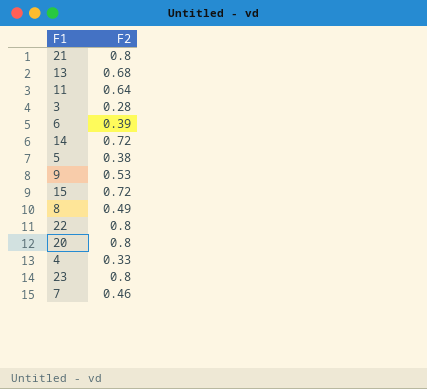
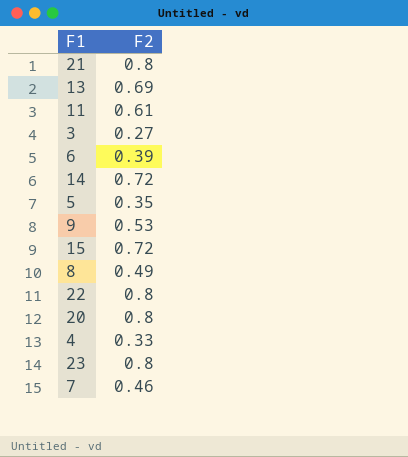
13 | F2: 0.68 -> 0.69
11 | F2: 0.64 -> 0.61
3 | F2: 0.28 -> 0.27
5 | F2: 0.38 -> 0.35

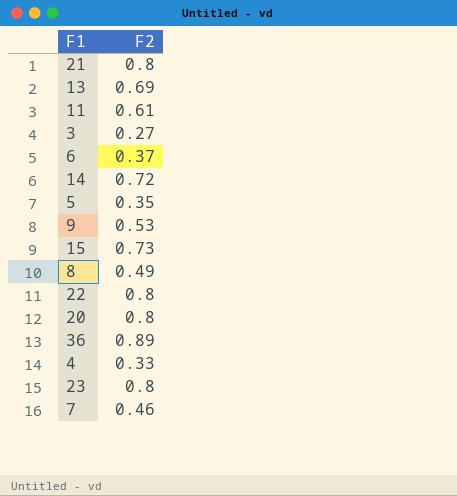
6 | F2: 0.39 -> 0.37
15 | F2: 0.72 -> 0.73
row 36: none -> 0.89

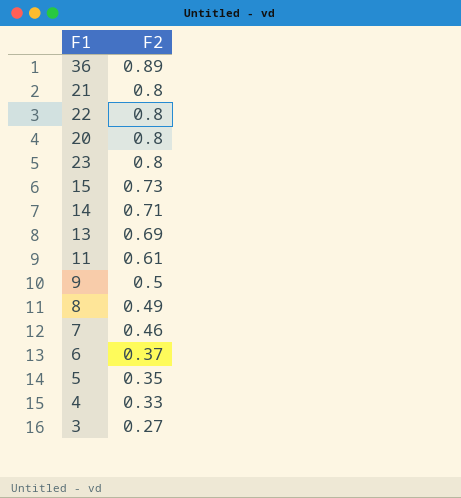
row order: none -> F2 descending
14 | F2: 0.72 -> 0.71
9 | F2: 0.53 -> 0.5

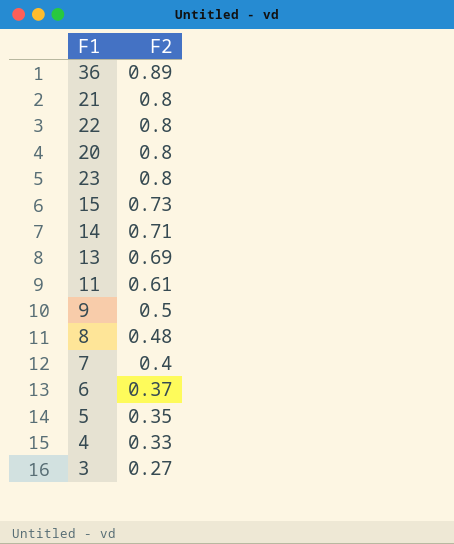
8 | F2: 0.49 -> 0.48
7 | F2: 0.46 -> 0.4

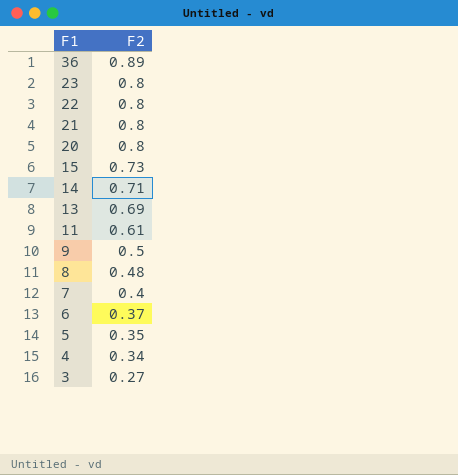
row order: F2 descending -> F1 descending
4 | F2: 0.33 -> 0.34

